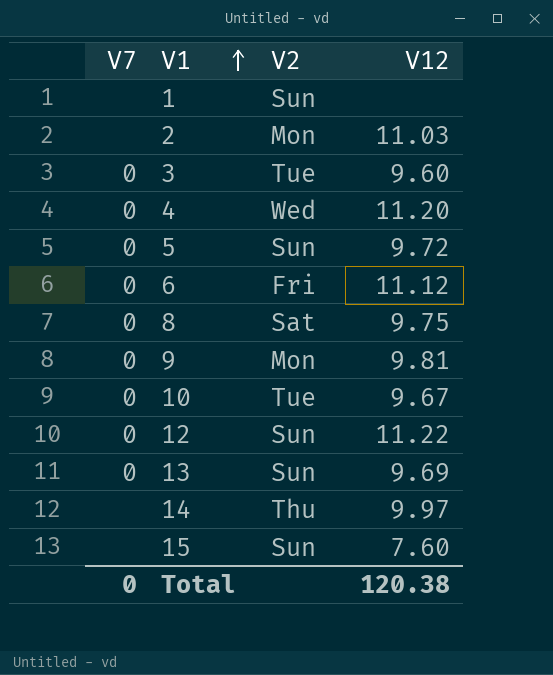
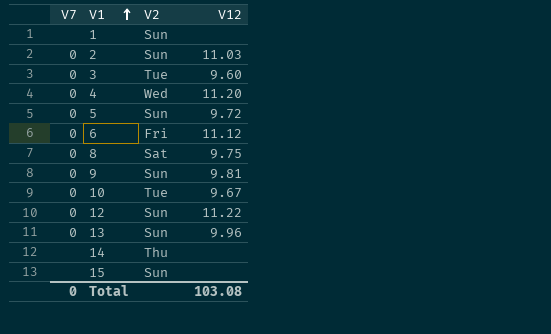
2 | V7: none -> 0
2 | V2: Mon -> Sun
9 | V2: Mon -> Sun
13 | V12: 9.69 -> 9.96
14 | V12: 9.97 -> none
15 | V12: 7.60 -> none
Total | V12: 120.38 -> 103.08

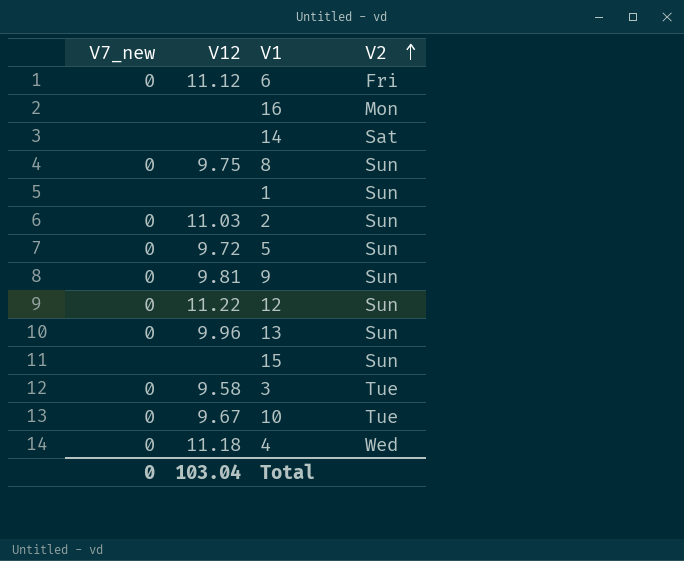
row order: V1 ascending -> V2 ascending
column name: V7 -> V7_new
column V12 | position: 4 -> 2
row 16: none -> none | none | Mon
14 | V2: Thu -> Sat
8 | V2: Sat -> Sun
3 | V12: 9.60 -> 9.58
4 | V12: 11.20 -> 11.18
Total | V12: 103.08 -> 103.04

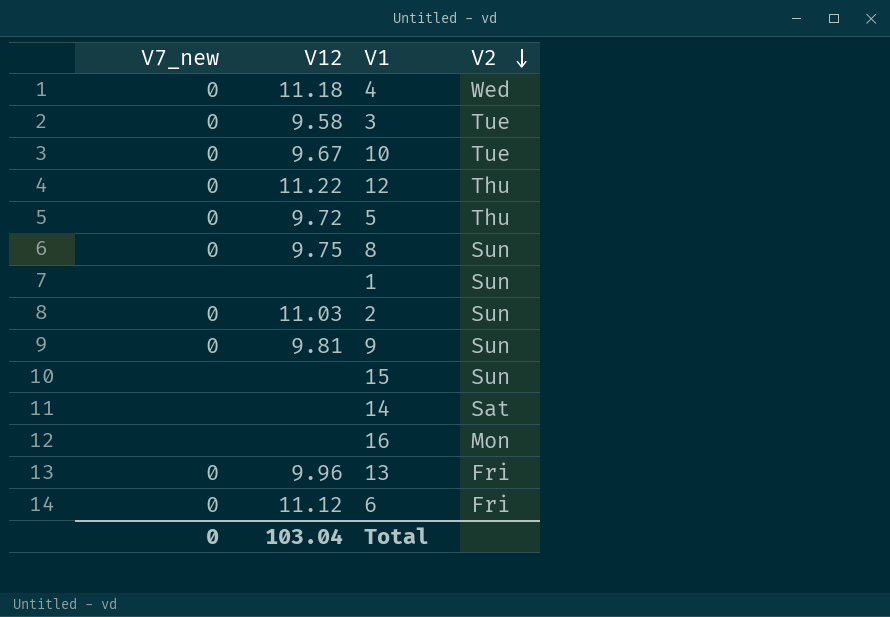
row order: V2 ascending -> V2 descending
12 | V2: Sun -> Thu
5 | V2: Sun -> Thu
13 | V2: Sun -> Fri

